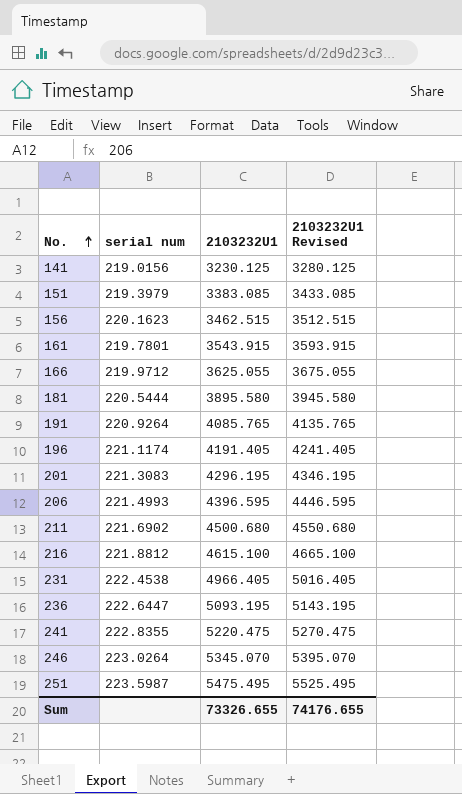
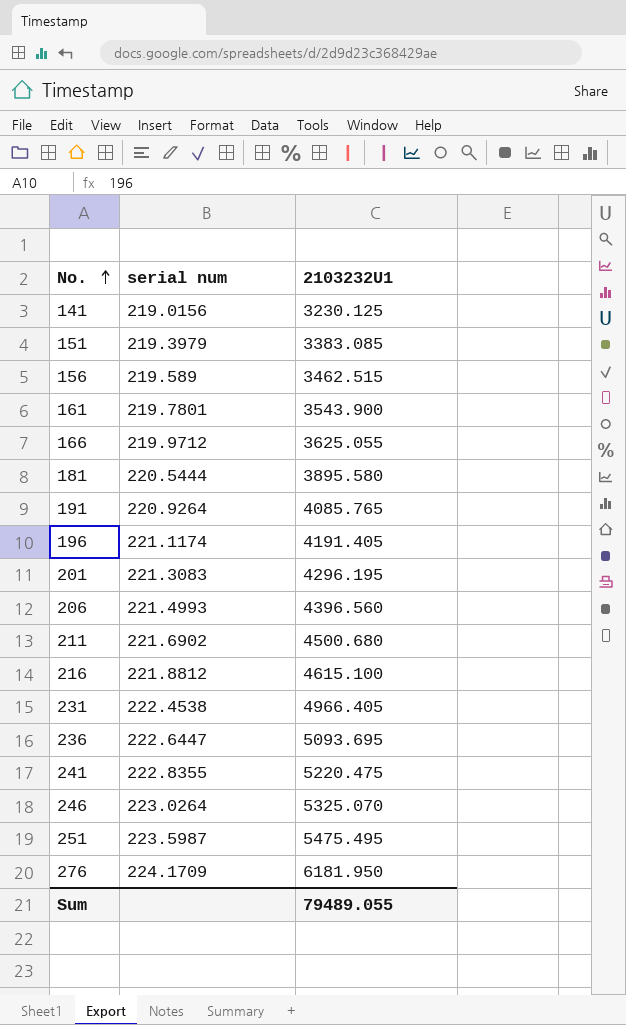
column 2103232U1 Revised | formula: [2103232U1] + 50 -> none
156 | serial num: 220.1623 -> 219.589
161 | 2103232U1: 3543.915 -> 3543.900
206 | 2103232U1: 4396.595 -> 4396.560
236 | 2103232U1: 5093.195 -> 5093.695
246 | 2103232U1: 5345.070 -> 5325.070
row 276: none -> 224.1709 | 6181.950
Sum | 2103232U1: 73326.655 -> 79489.055

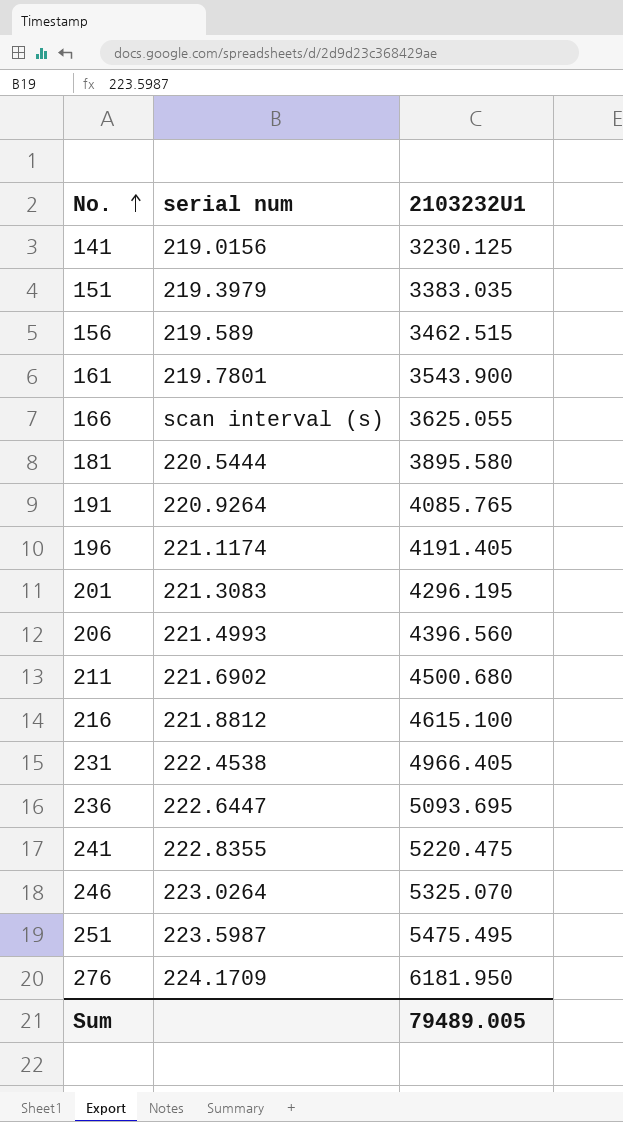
151 | 2103232U1: 3383.085 -> 3383.035
166 | serial num: 219.9712 -> scan interval (s)
Sum | 2103232U1: 79489.055 -> 79489.005

